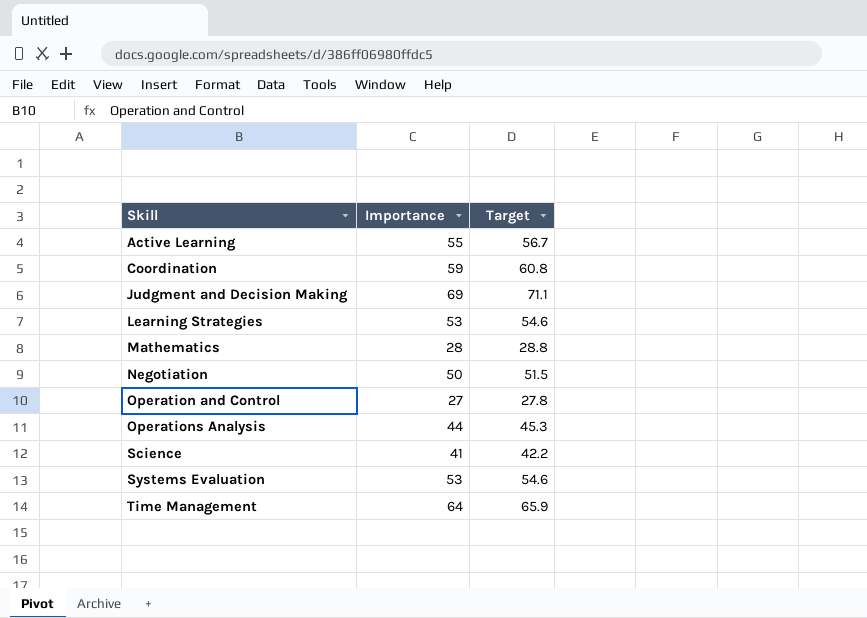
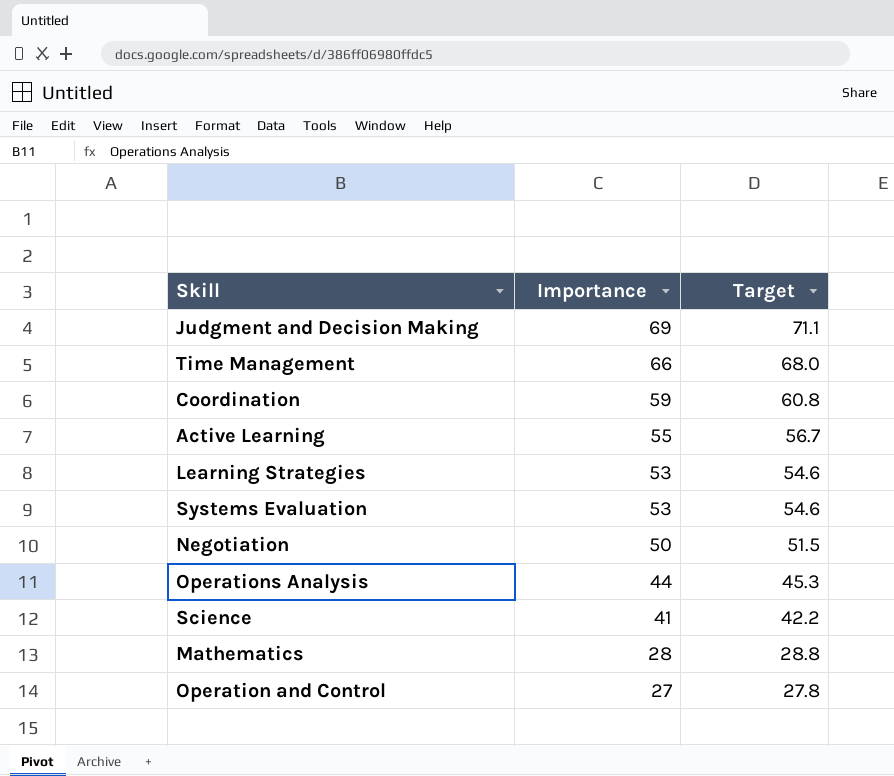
row order: Skill ascending -> Importance descending
Time Management | Importance: 64 -> 66
Time Management | Target: 65.9 -> 68.0

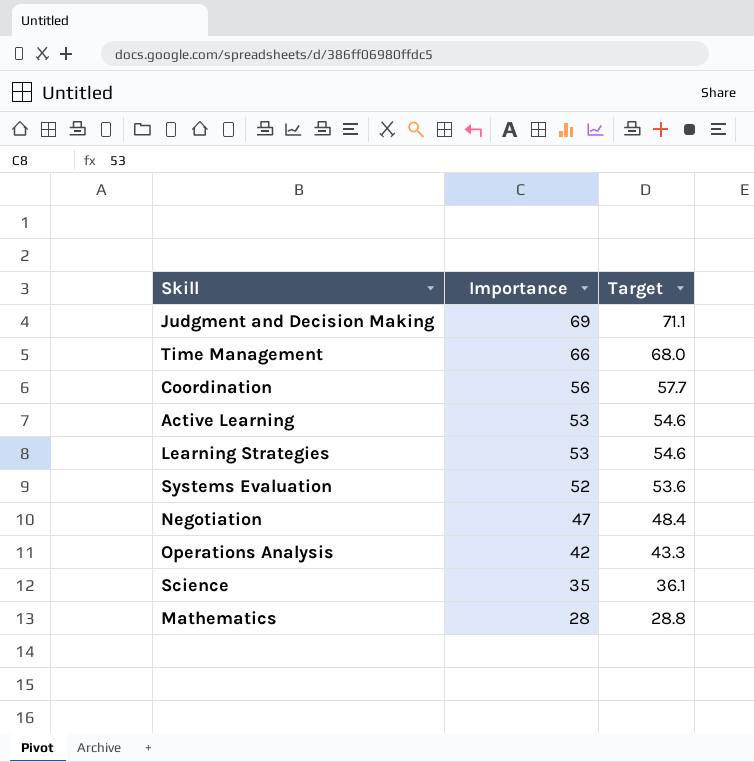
row Operation and Control: 27 | 27.8 -> none
Coordination | Importance: 59 -> 56
Coordination | Target: 60.8 -> 57.7
Active Learning | Importance: 55 -> 53
Active Learning | Target: 56.7 -> 54.6
Systems Evaluation | Importance: 53 -> 52
Systems Evaluation | Target: 54.6 -> 53.6
Negotiation | Importance: 50 -> 47
Negotiation | Target: 51.5 -> 48.4
Operations Analysis | Importance: 44 -> 42
Operations Analysis | Target: 45.3 -> 43.3
Science | Importance: 41 -> 35
Science | Target: 42.2 -> 36.1

